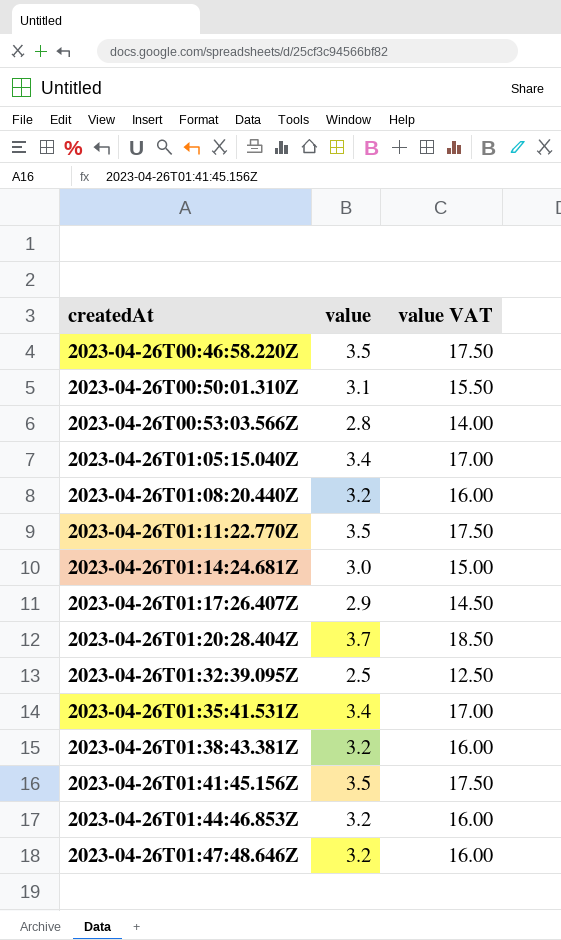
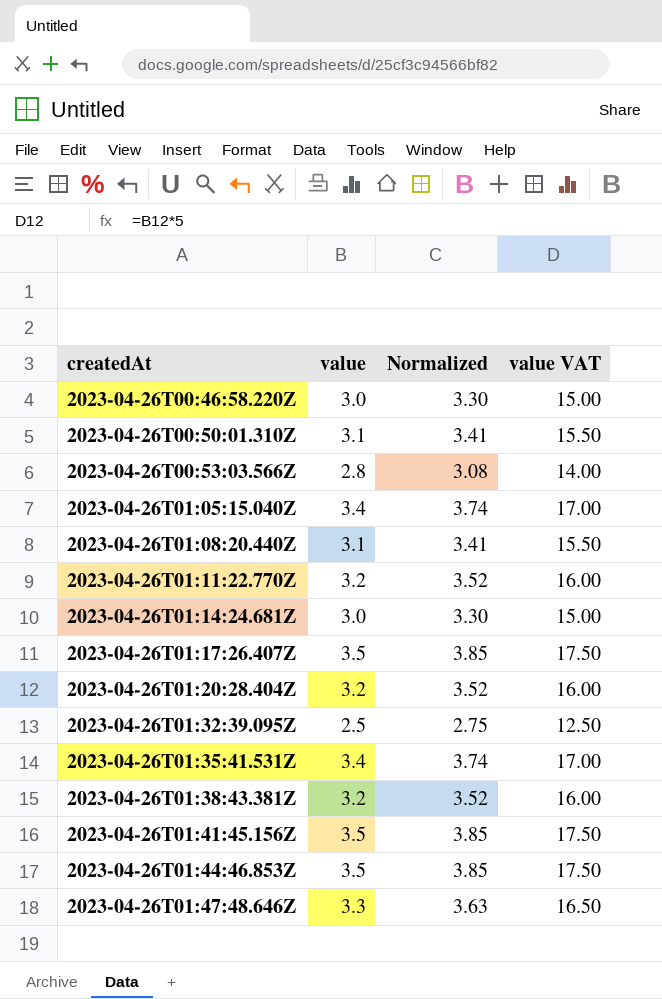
column Normalized | formula: none -> [value] * 1.1
2023-04-26T00:46:58.220Z | value: 3.5 -> 3.0
2023-04-26T00:46:58.220Z | value VAT: 17.50 -> 15.00
2023-04-26T01:08:20.440Z | value: 3.2 -> 3.1
2023-04-26T01:08:20.440Z | value VAT: 16.00 -> 15.50
2023-04-26T01:11:22.770Z | value: 3.5 -> 3.2
2023-04-26T01:11:22.770Z | value VAT: 17.50 -> 16.00
2023-04-26T01:17:26.407Z | value: 2.9 -> 3.5
2023-04-26T01:17:26.407Z | value VAT: 14.50 -> 17.50
2023-04-26T01:20:28.404Z | value: 3.7 -> 3.2
2023-04-26T01:20:28.404Z | value VAT: 18.50 -> 16.00
2023-04-26T01:44:46.853Z | value: 3.2 -> 3.5
2023-04-26T01:44:46.853Z | value VAT: 16.00 -> 17.50
2023-04-26T01:47:48.646Z | value: 3.2 -> 3.3
2023-04-26T01:47:48.646Z | value VAT: 16.00 -> 16.50

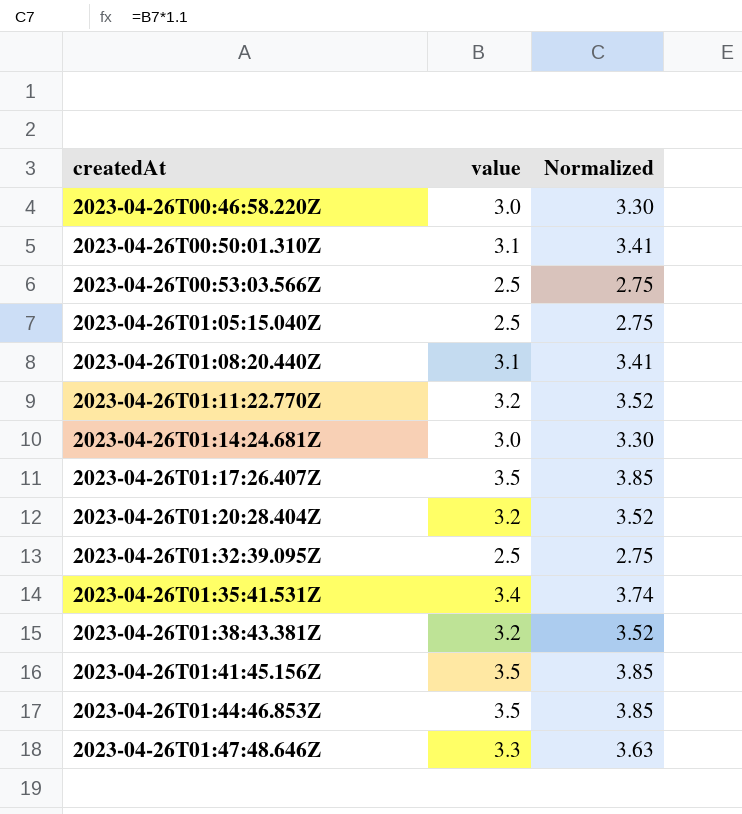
column value VAT | formula: [value] * 5 -> none
2023-04-26T00:53:03.566Z | value: 2.8 -> 2.5
2023-04-26T00:53:03.566Z | Normalized: 3.08 -> 2.75
2023-04-26T01:05:15.040Z | value: 3.4 -> 2.5
2023-04-26T01:05:15.040Z | Normalized: 3.74 -> 2.75

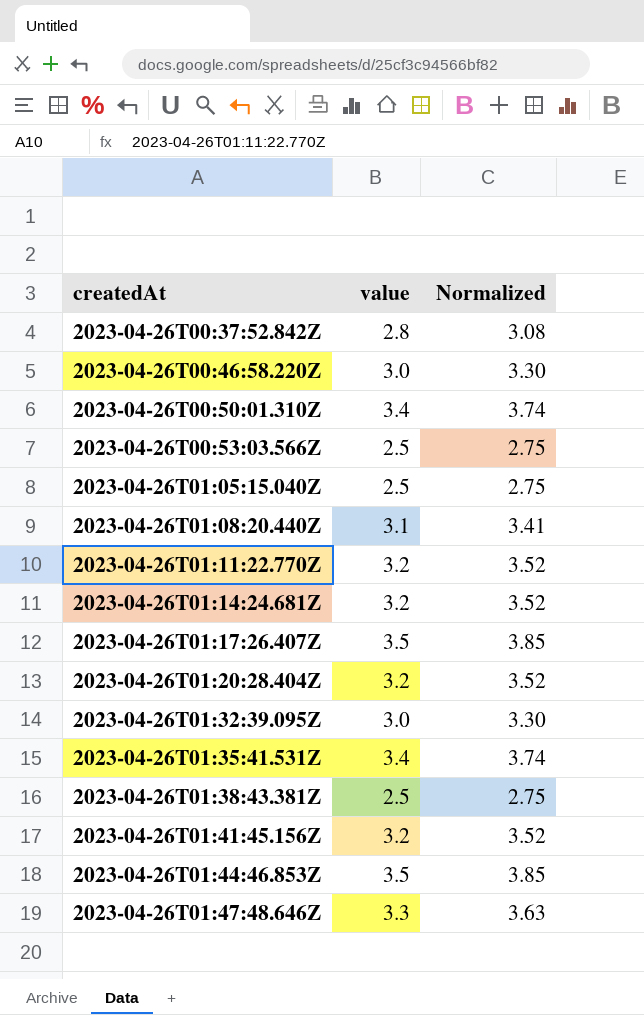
row 2023-04-26T00:37:52.842Z: none -> 2.8 | 3.08
2023-04-26T00:50:01.310Z | value: 3.1 -> 3.4
2023-04-26T00:50:01.310Z | Normalized: 3.41 -> 3.74
2023-04-26T01:14:24.681Z | value: 3.0 -> 3.2
2023-04-26T01:14:24.681Z | Normalized: 3.30 -> 3.52
2023-04-26T01:32:39.095Z | value: 2.5 -> 3.0
2023-04-26T01:32:39.095Z | Normalized: 2.75 -> 3.30
2023-04-26T01:38:43.381Z | value: 3.2 -> 2.5
2023-04-26T01:38:43.381Z | Normalized: 3.52 -> 2.75
2023-04-26T01:41:45.156Z | value: 3.5 -> 3.2
2023-04-26T01:41:45.156Z | Normalized: 3.85 -> 3.52

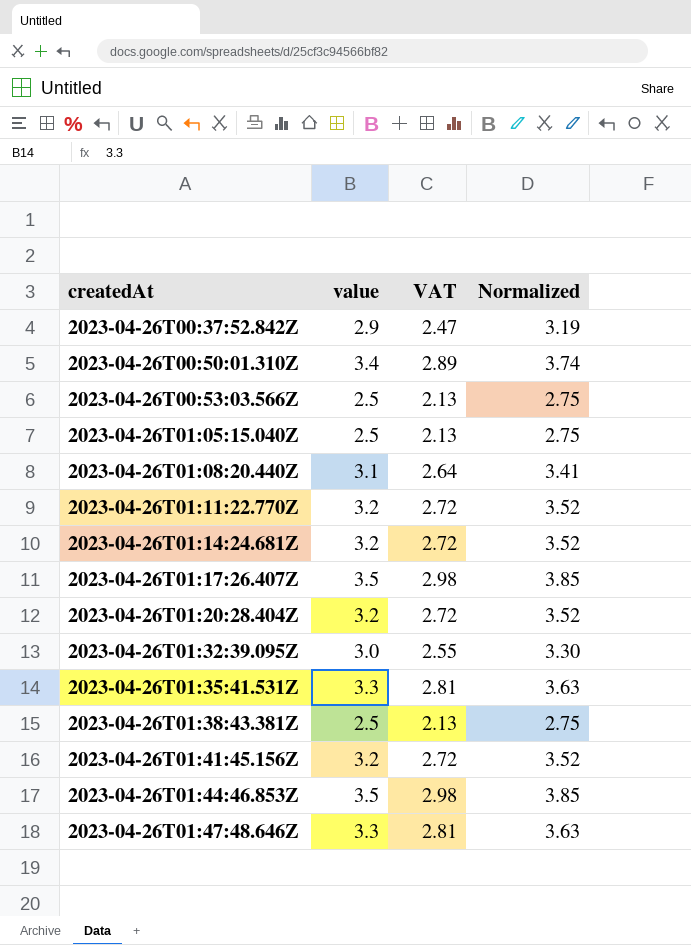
column VAT | formula: none -> [value] * 0.85
row 2023-04-26T00:46:58.220Z: 3.0 | 3.30 -> none
2023-04-26T00:37:52.842Z | value: 2.8 -> 2.9
2023-04-26T00:37:52.842Z | Normalized: 3.08 -> 3.19
2023-04-26T01:35:41.531Z | value: 3.4 -> 3.3
2023-04-26T01:35:41.531Z | Normalized: 3.74 -> 3.63

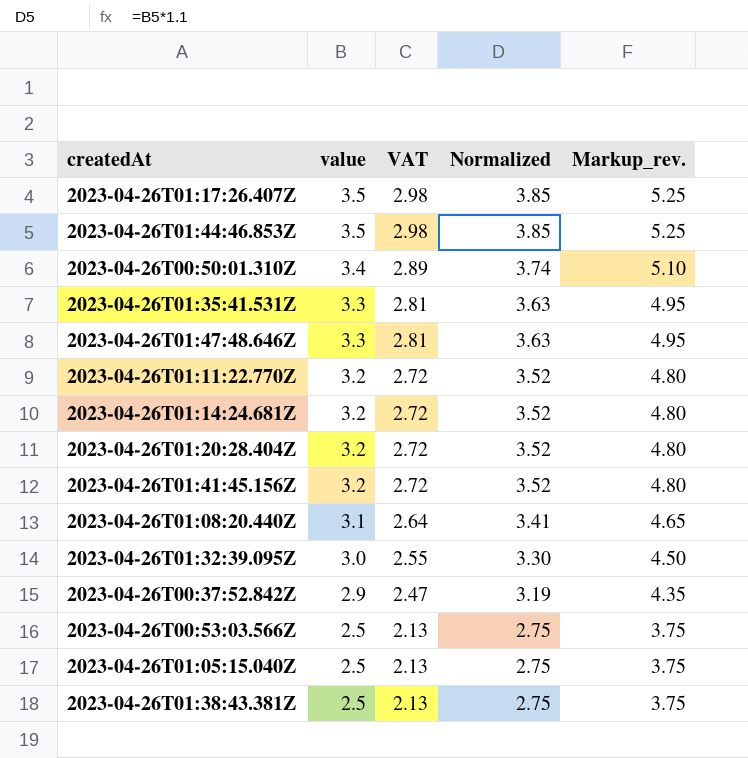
row order: createdAt ascending -> value descending
column Markup_rev. | formula: none -> [value] * 1.5

